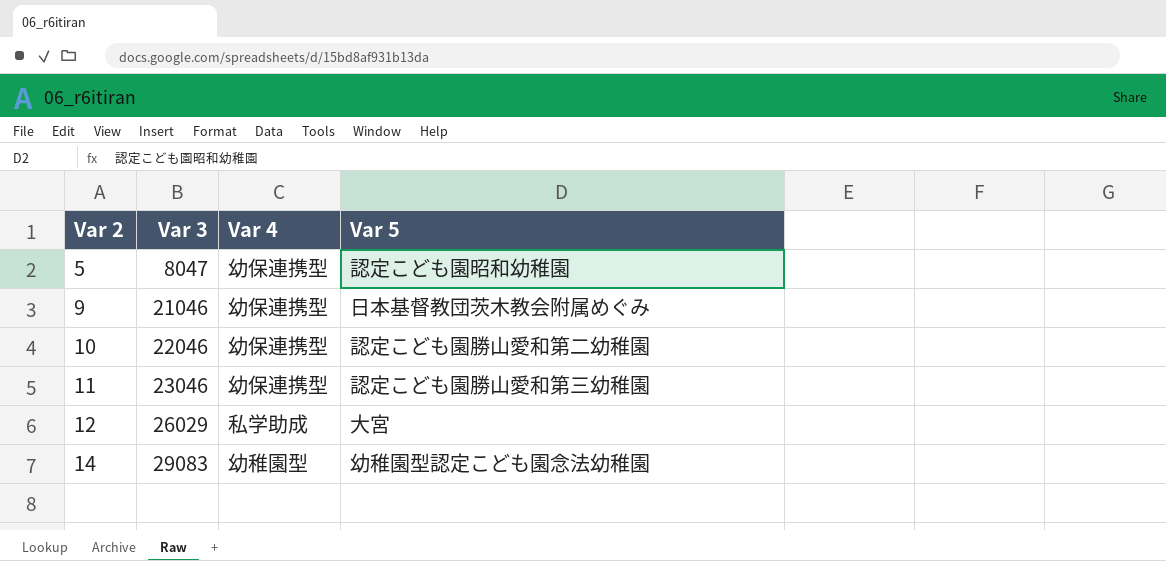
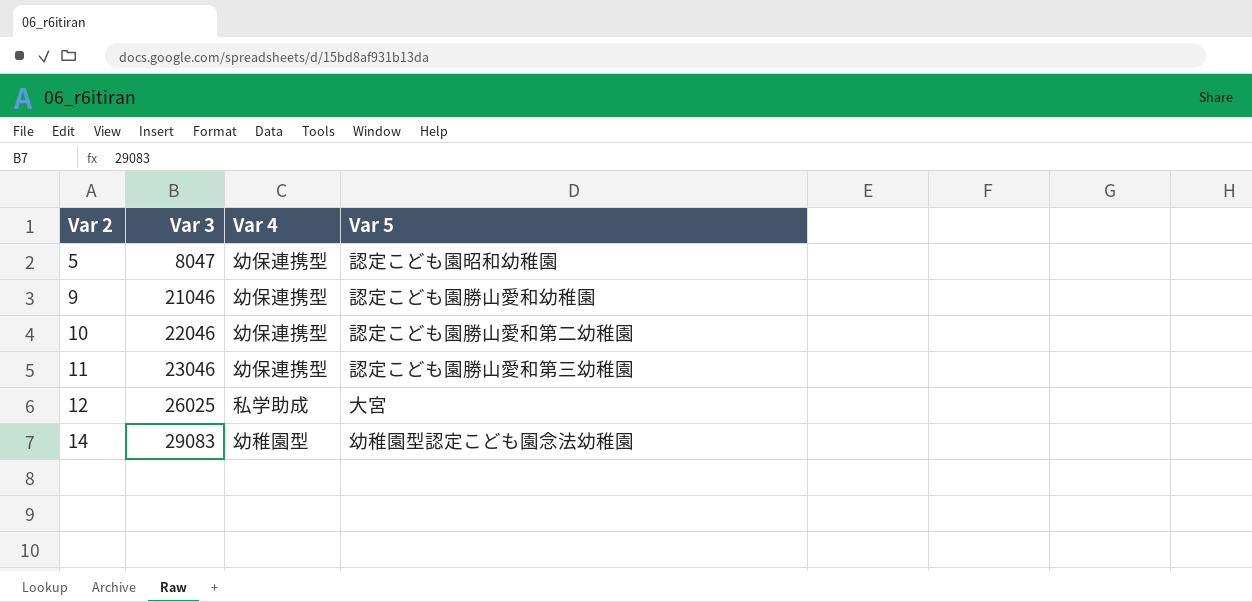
9 | Var 5: 日本基督教団茨木教会附属めぐみ -> 認定こども園勝山愛和幼稚園
12 | Var 3: 26029 -> 26025

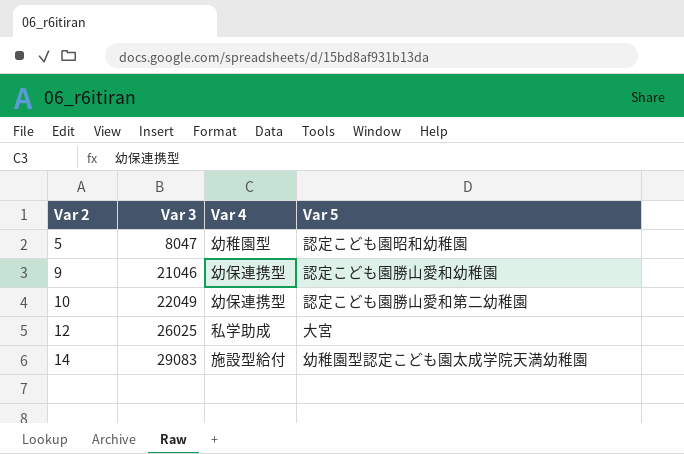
row 11: 23046 | 幼保連携型 | 認定こども園勝山愛和第三幼稚園 -> none
5 | Var 4: 幼保連携型 -> 幼稚園型
10 | Var 3: 22046 -> 22049
14 | Var 4: 幼稚園型 -> 施設型給付
14 | Var 5: 幼稚園型認定こども園念法幼稚園 -> 幼稚園型認定こども園太成学院天満幼稚園

